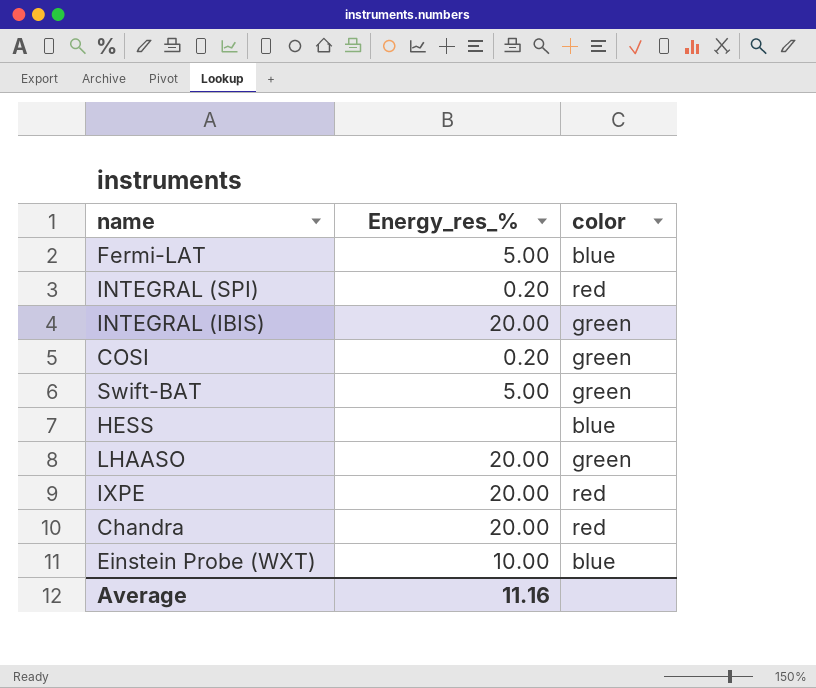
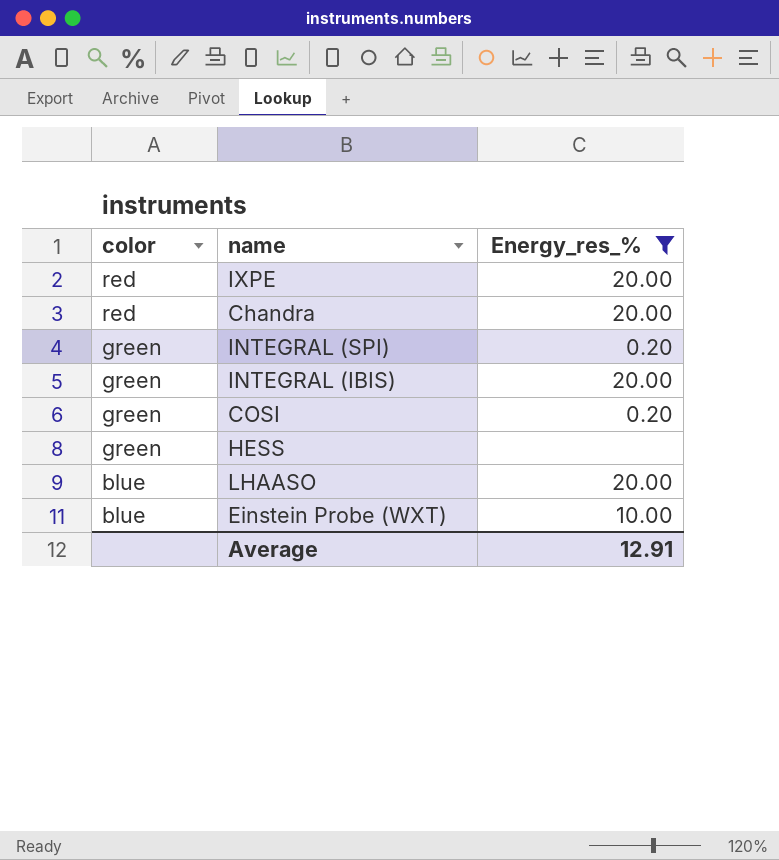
filter: none -> Energy_res_% != 5.00
row order: none -> color descending
column color | position: 3 -> 1
INTEGRAL (SPI) | color: red -> green
HESS | color: blue -> green
LHAASO | color: green -> blue
Average | Energy_res_%: 11.16 -> 12.91

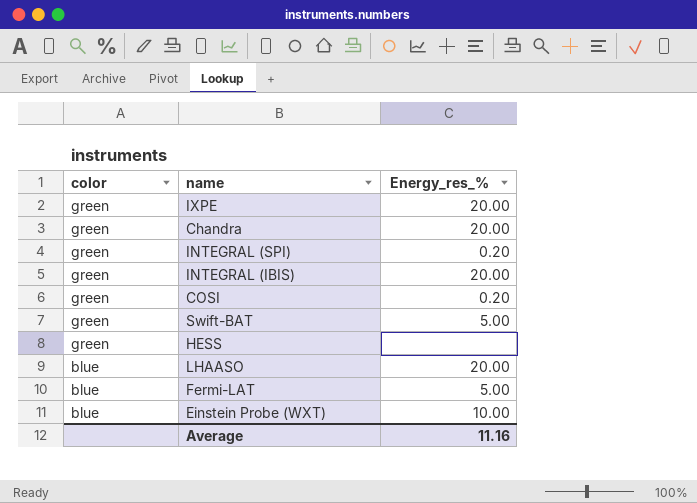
filter: Energy_res_% != 5.00 -> none
IXPE | color: red -> green
Chandra | color: red -> green
Average | Energy_res_%: 12.91 -> 11.16

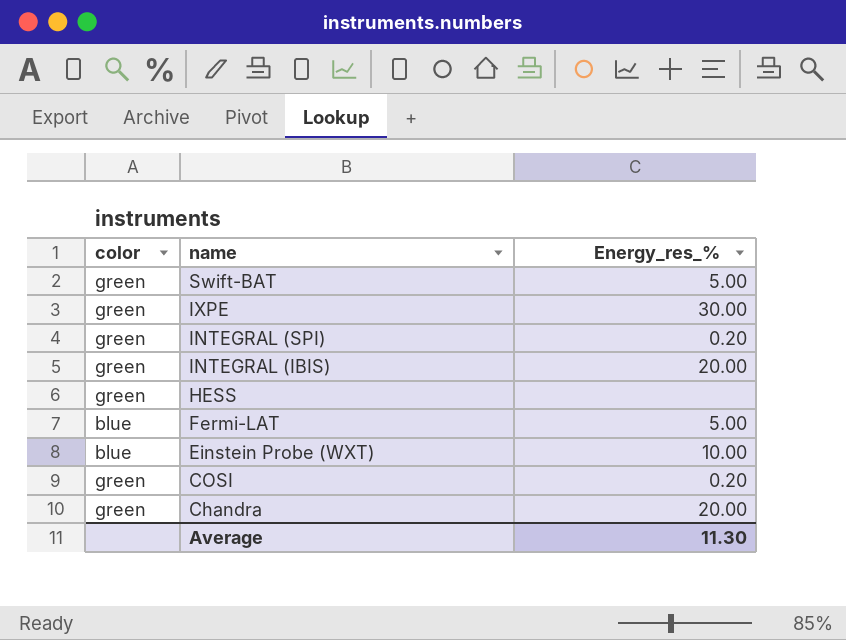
row order: color descending -> name descending
row LHAASO: blue | 20.00 -> none
IXPE | Energy_res_%: 20.00 -> 30.00
Average | Energy_res_%: 11.16 -> 11.30

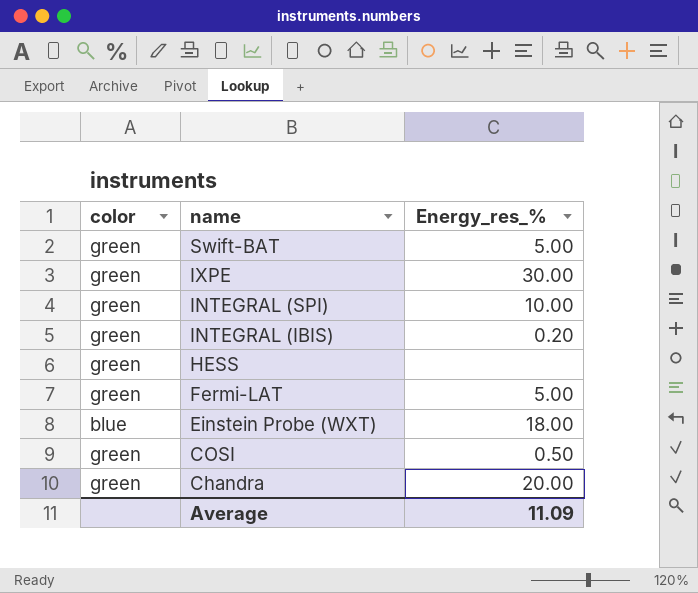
INTEGRAL (SPI) | Energy_res_%: 0.20 -> 10.00
INTEGRAL (IBIS) | Energy_res_%: 20.00 -> 0.20
Fermi-LAT | color: blue -> green
Einstein Probe (WXT) | Energy_res_%: 10.00 -> 18.00
COSI | Energy_res_%: 0.20 -> 0.50
Average | Energy_res_%: 11.30 -> 11.09

